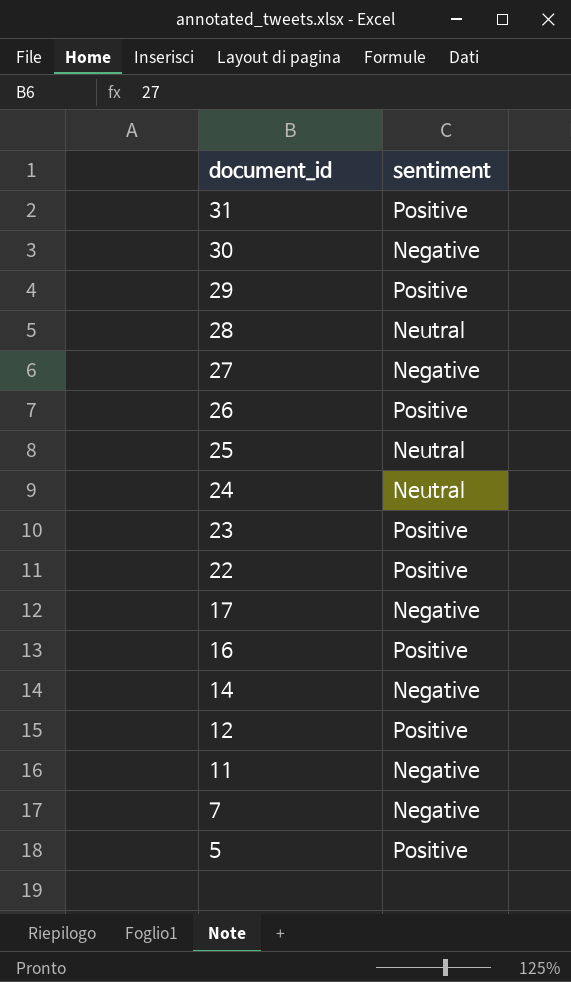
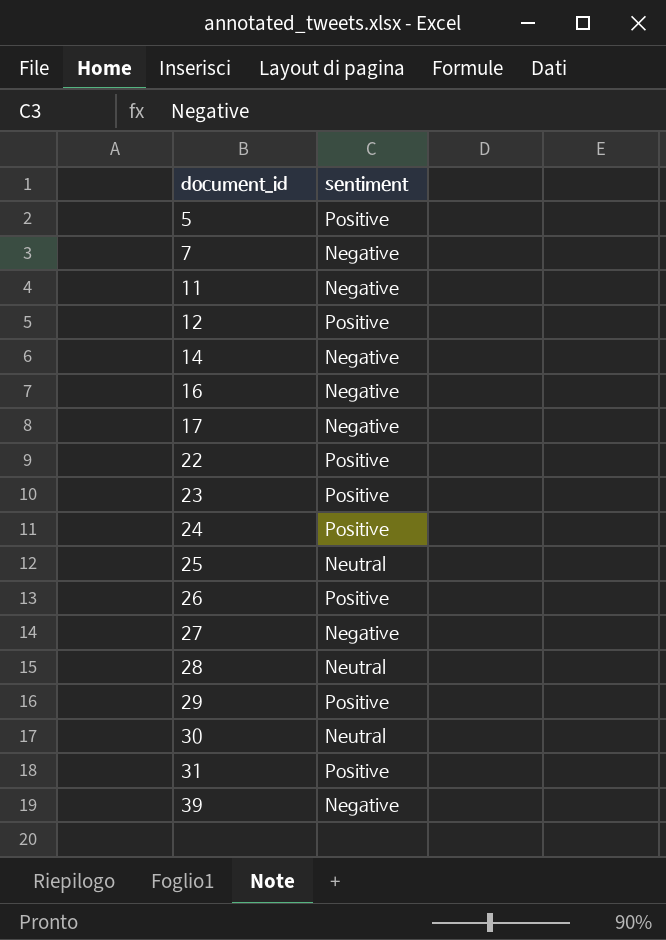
row order: document_id descending -> document_id ascending
16 | sentiment: Positive -> Negative
24 | sentiment: Neutral -> Positive
30 | sentiment: Negative -> Neutral
row 39: none -> Negative

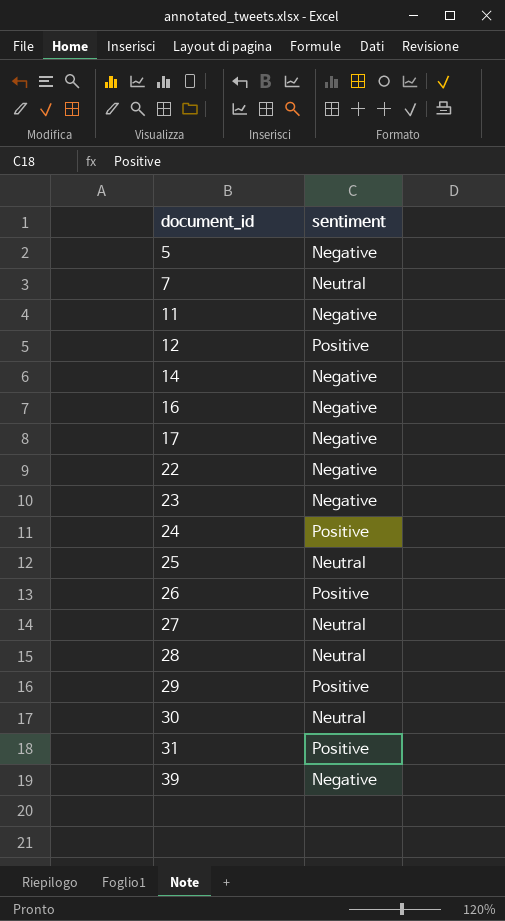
5 | sentiment: Positive -> Negative
7 | sentiment: Negative -> Neutral
22 | sentiment: Positive -> Negative
23 | sentiment: Positive -> Negative
27 | sentiment: Negative -> Neutral

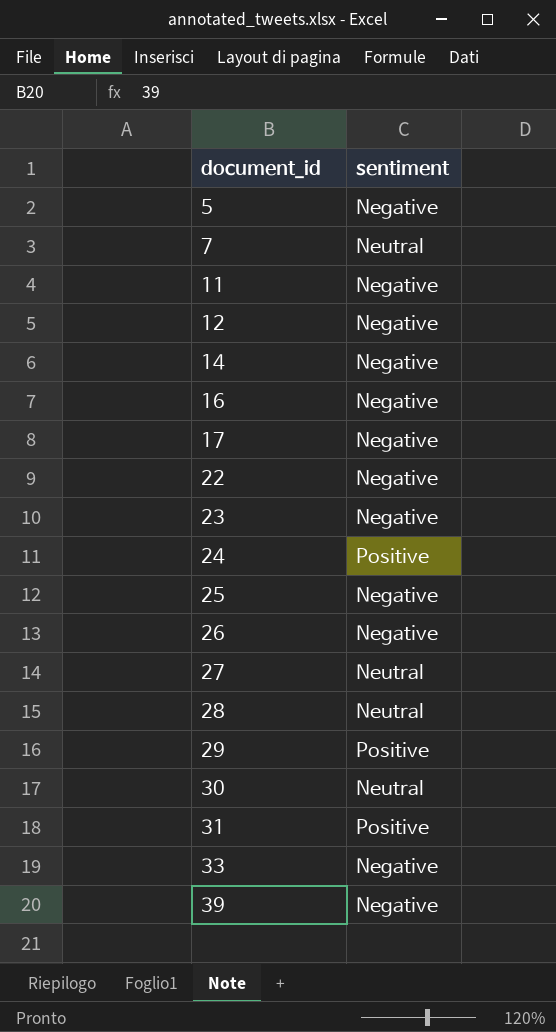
12 | sentiment: Positive -> Negative
25 | sentiment: Neutral -> Negative
26 | sentiment: Positive -> Negative
row 33: none -> Negative

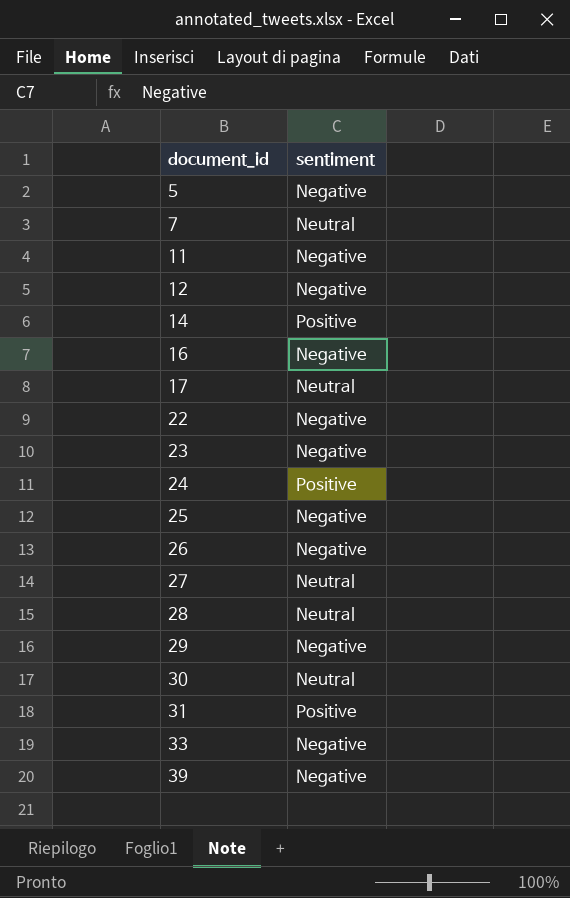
14 | sentiment: Negative -> Positive
17 | sentiment: Negative -> Neutral
29 | sentiment: Positive -> Negative

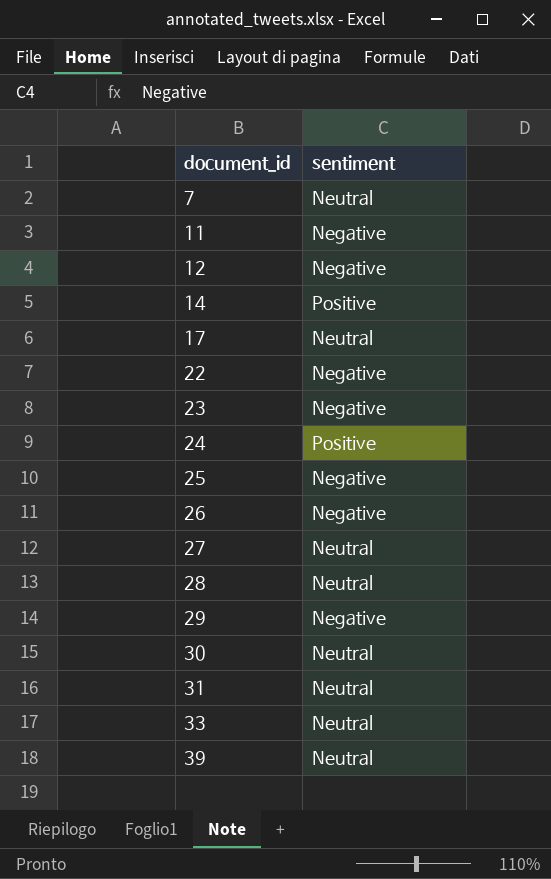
row 5: Negative -> none
row 16: Negative -> none
31 | sentiment: Positive -> Neutral
33 | sentiment: Negative -> Neutral
39 | sentiment: Negative -> Neutral

